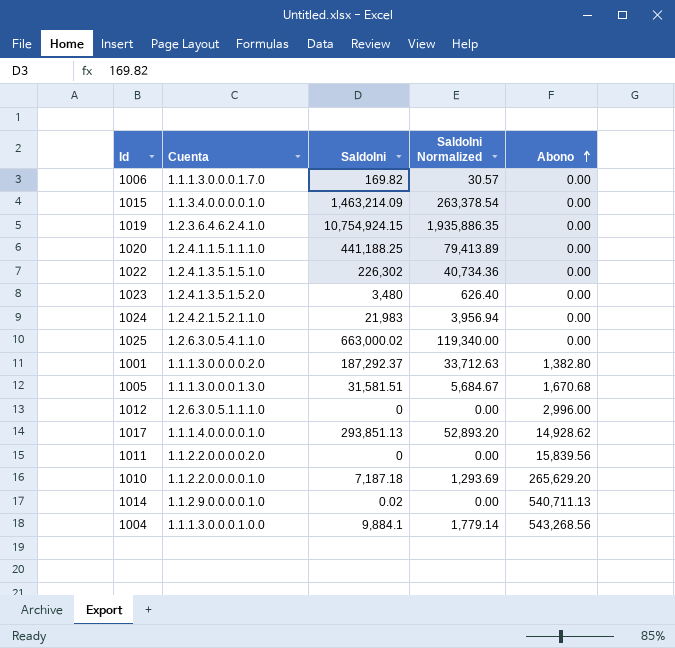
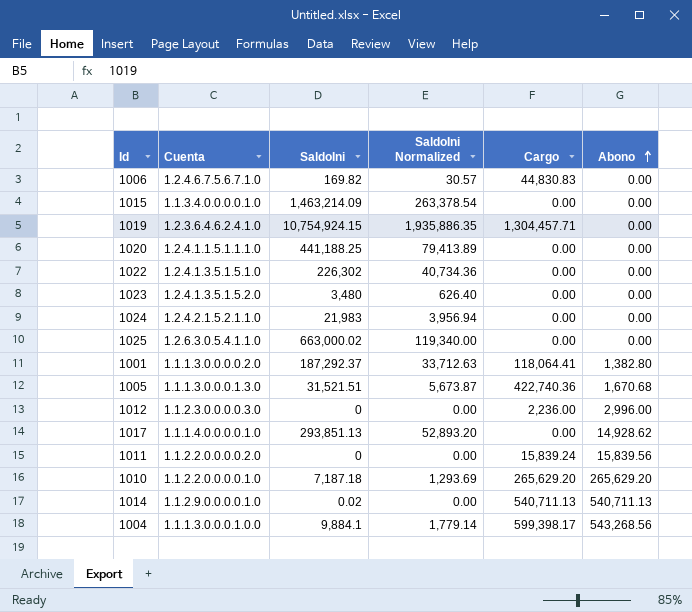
column Cargo | position: none -> 5
1006 | Cuenta: 1.1.1.3.0.0.0.1.7.0 -> 1.2.4.6.7.5.6.7.1.0
1005 | SaldoIni: 31,581.51 -> 31,521.51
1005 | SaldoIni Normalized: 5,684.67 -> 5,673.87
1012 | Cuenta: 1.2.6.3.0.5.1.1.1.0 -> 1.1.2.3.0.0.0.0.3.0

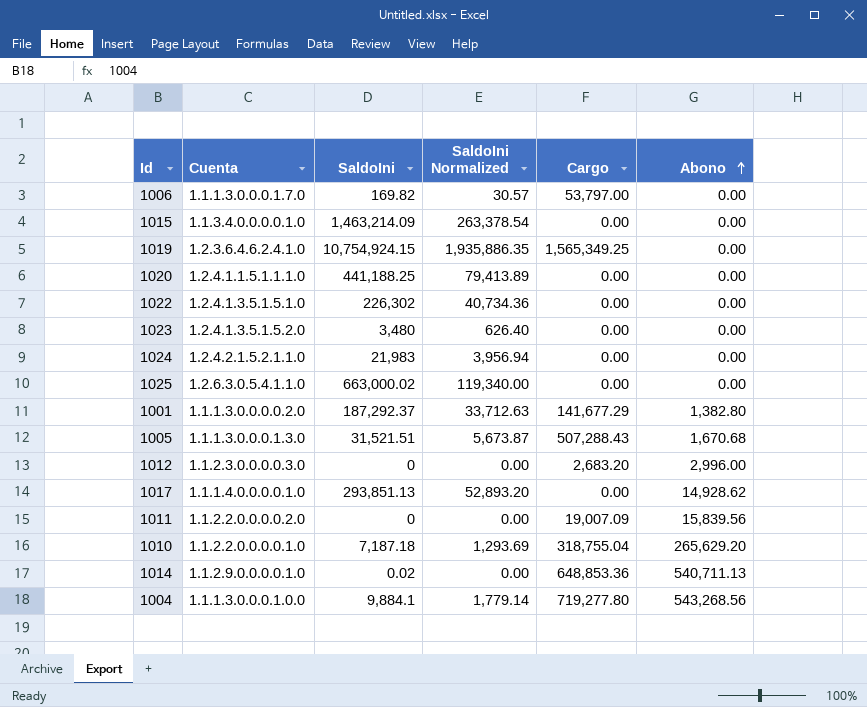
1006 | Cuenta: 1.2.4.6.7.5.6.7.1.0 -> 1.1.1.3.0.0.0.1.7.0
1006 | Cargo: 44,830.83 -> 53,797.00
1019 | Cargo: 1,304,457.71 -> 1,565,349.25
1001 | Cargo: 118,064.41 -> 141,677.29
1005 | Cargo: 422,740.36 -> 507,288.43
1012 | Cargo: 2,236.00 -> 2,683.20
1011 | Cargo: 15,839.24 -> 19,007.09
1010 | Cargo: 265,629.20 -> 318,755.04
1014 | Cargo: 540,711.13 -> 648,853.36
1004 | Cargo: 599,398.17 -> 719,277.80

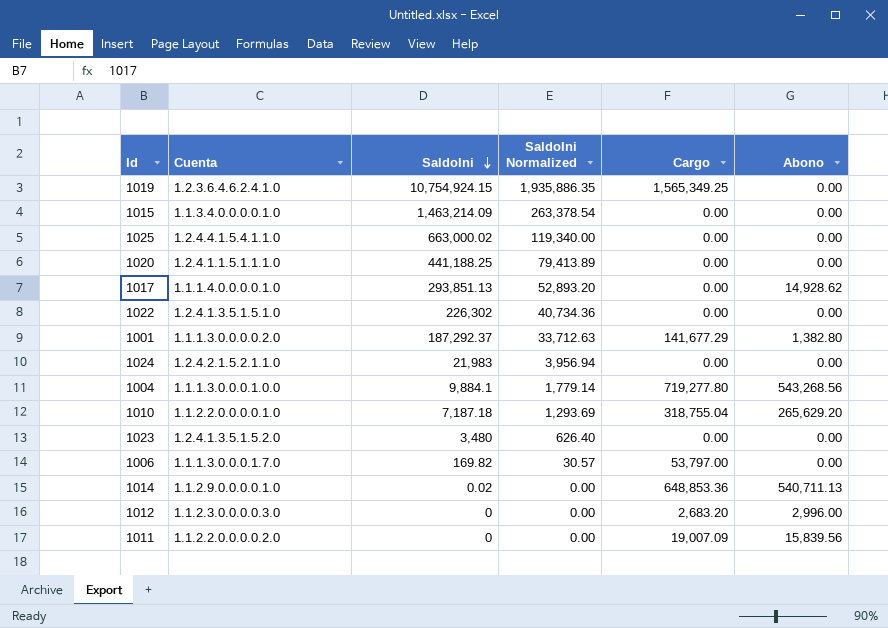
row order: Abono ascending -> SaldoIni descending
row 1005: 1.1.1.3.0.0.0.1.3.0 | 31,521.51 | 5,673.87 | 507,288.43 | 1,670.68 -> none
1025 | Cuenta: 1.2.6.3.0.5.4.1.1.0 -> 1.2.4.4.1.5.4.1.1.0

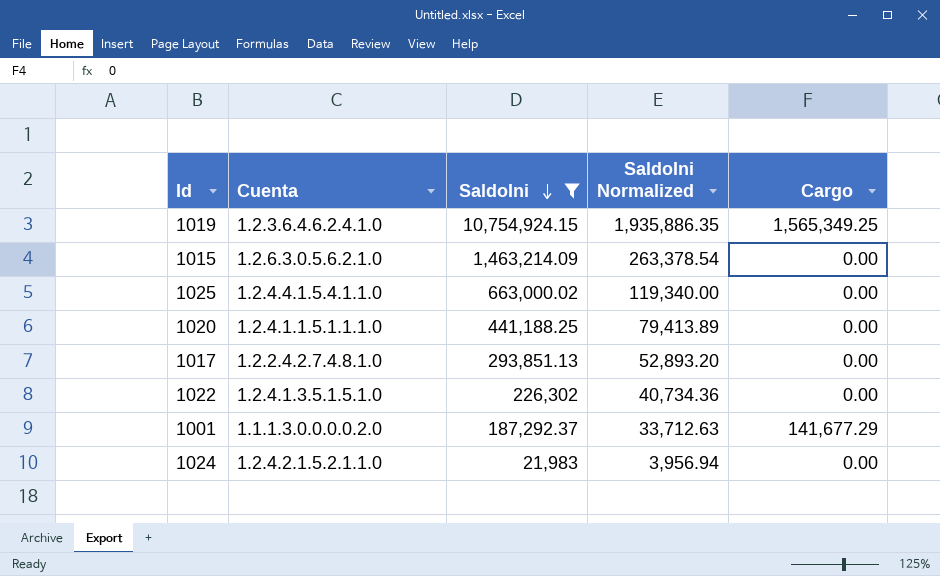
filter: none -> SaldoIni >= 21,983
column Abono | position: 6 -> none
1015 | Cuenta: 1.1.3.4.0.0.0.0.1.0 -> 1.2.6.3.0.5.6.2.1.0
1017 | Cuenta: 1.1.1.4.0.0.0.0.1.0 -> 1.2.2.4.2.7.4.8.1.0

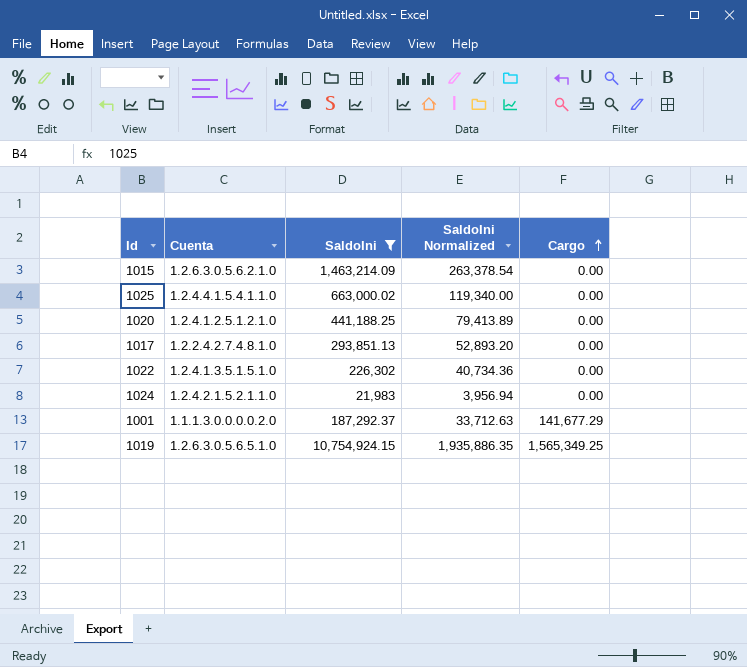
row order: SaldoIni descending -> Cargo ascending
1020 | Cuenta: 1.2.4.1.1.5.1.1.1.0 -> 1.2.4.1.2.5.1.2.1.0
1019 | Cuenta: 1.2.3.6.4.6.2.4.1.0 -> 1.2.6.3.0.5.6.5.1.0

